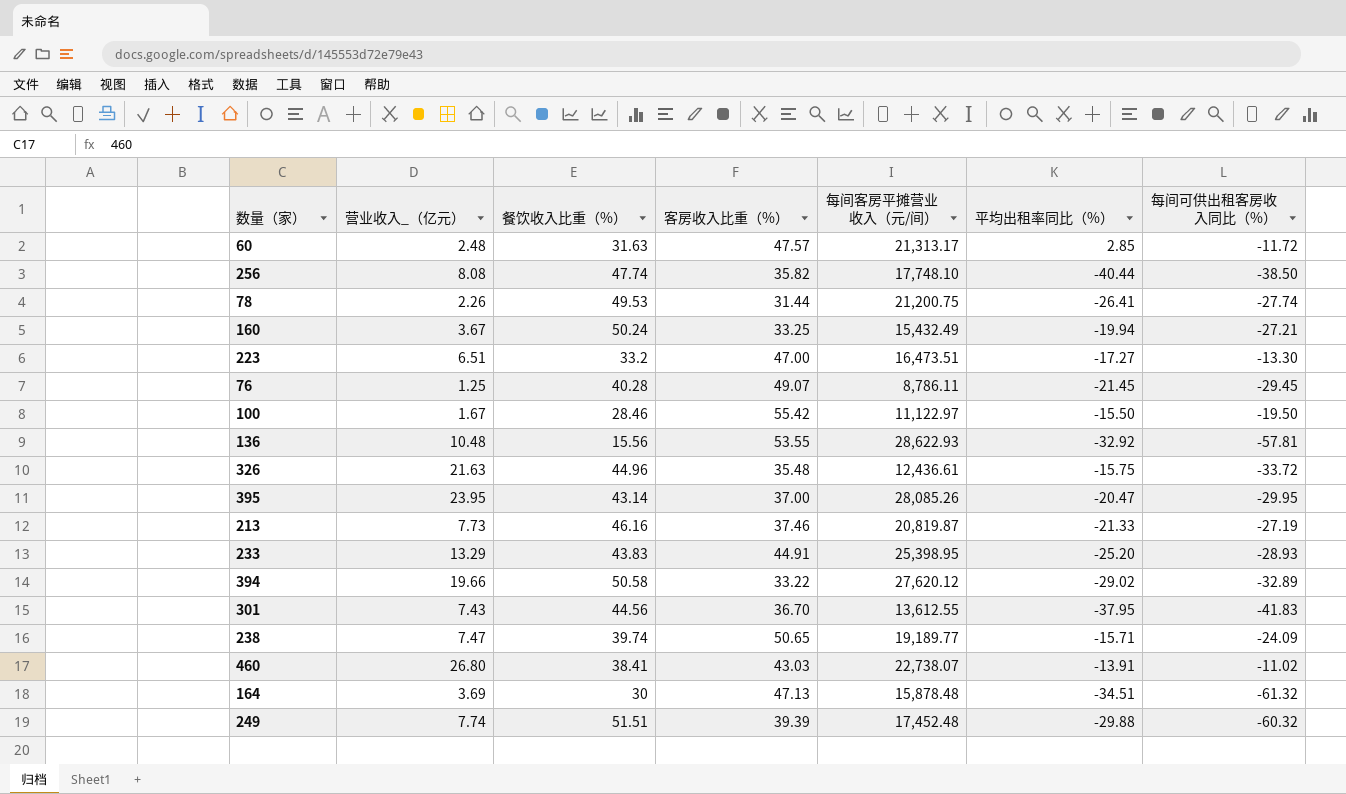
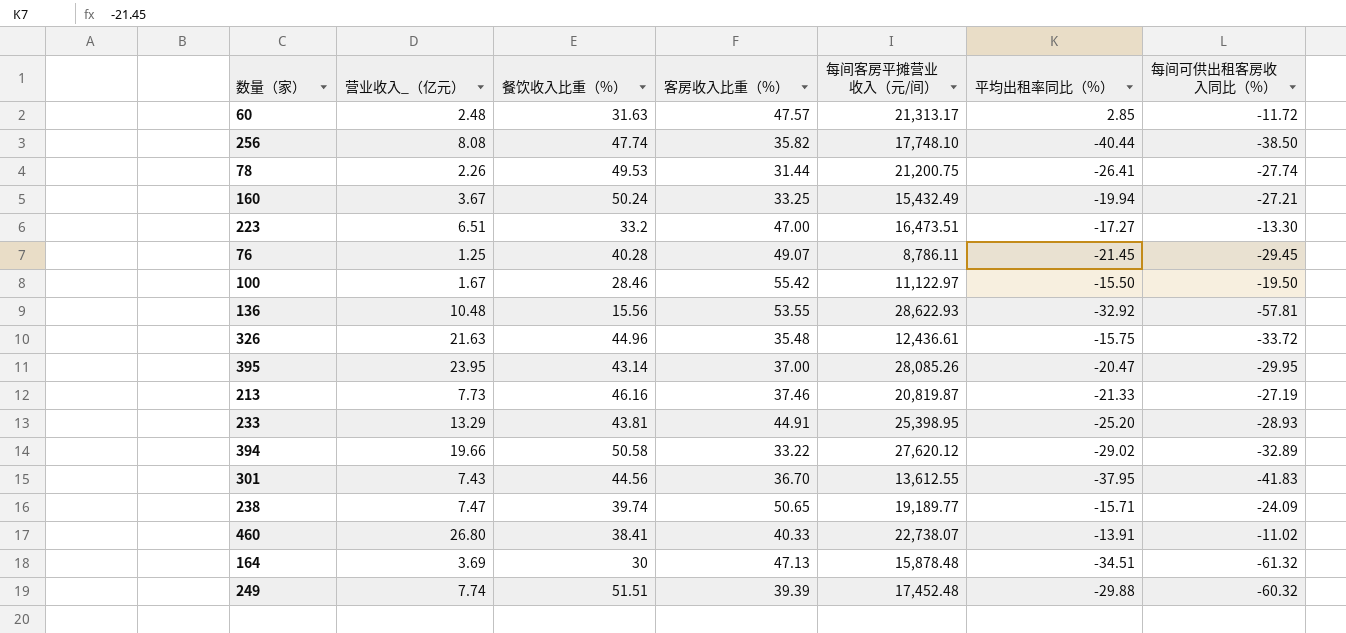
233 | 餐饮收入比重（%）: 43.83 -> 43.81
460 | 客房收入比重（%）: 43.03 -> 40.33

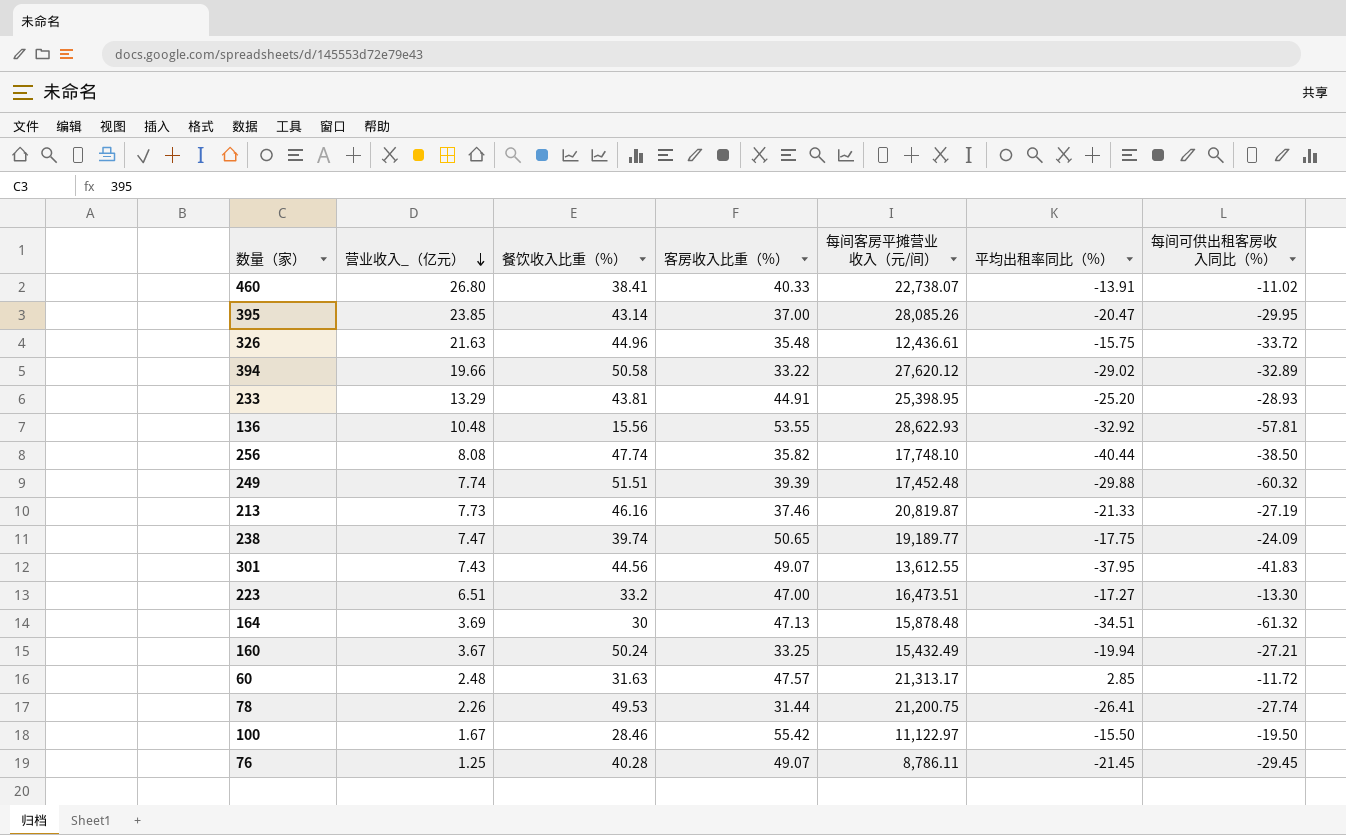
row order: none -> 营业收入_（亿元） descending
395 | 营业收入_（亿元）: 23.95 -> 23.85
238 | 平均出租率同比（%）: -15.71 -> -17.75
301 | 客房收入比重（%）: 36.70 -> 49.07

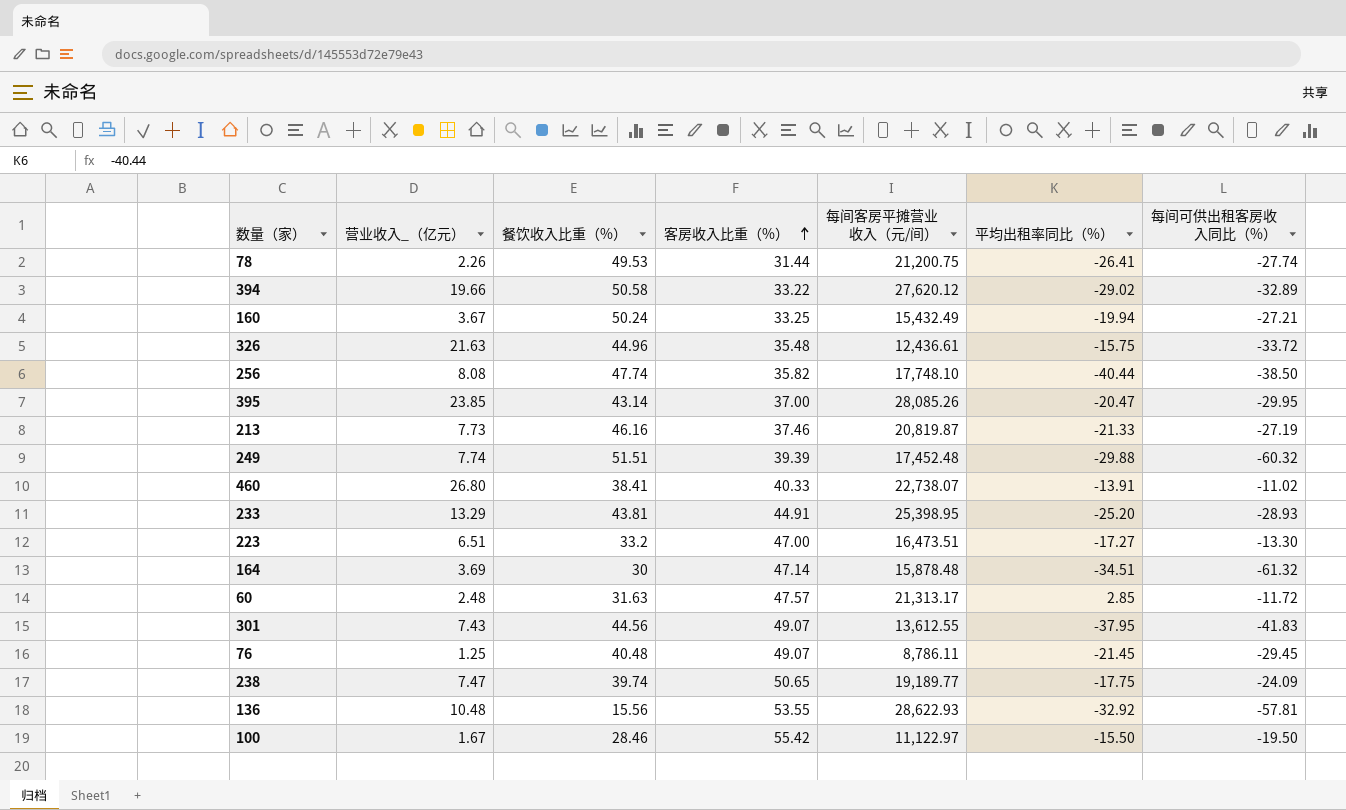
row order: 营业收入_（亿元） descending -> 客房收入比重（%） ascending
164 | 客房收入比重（%）: 47.13 -> 47.14
76 | 餐饮收入比重（%）: 40.28 -> 40.48

